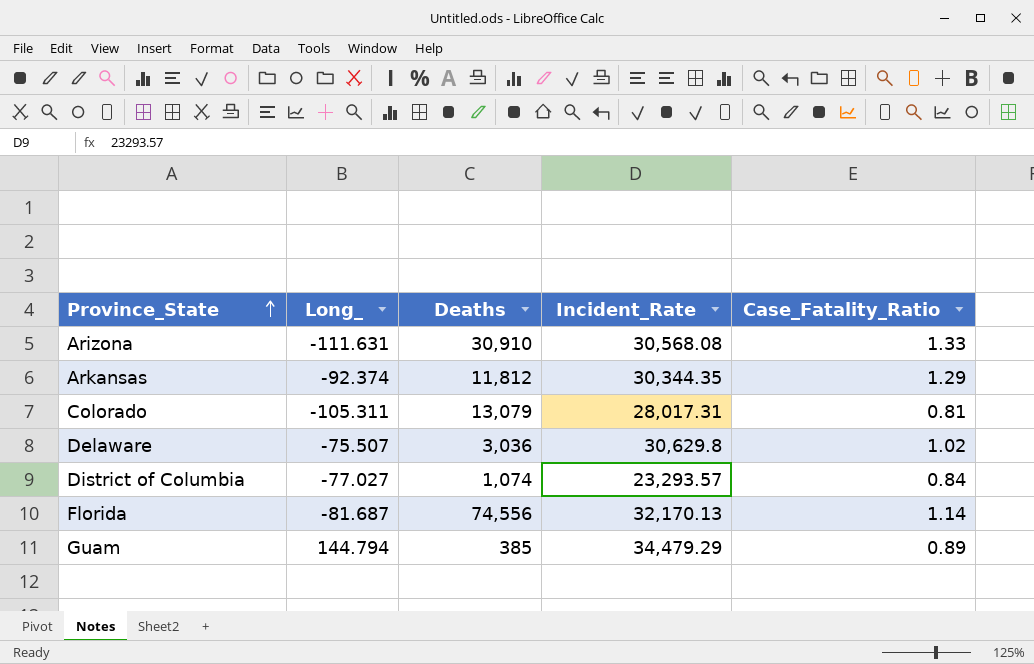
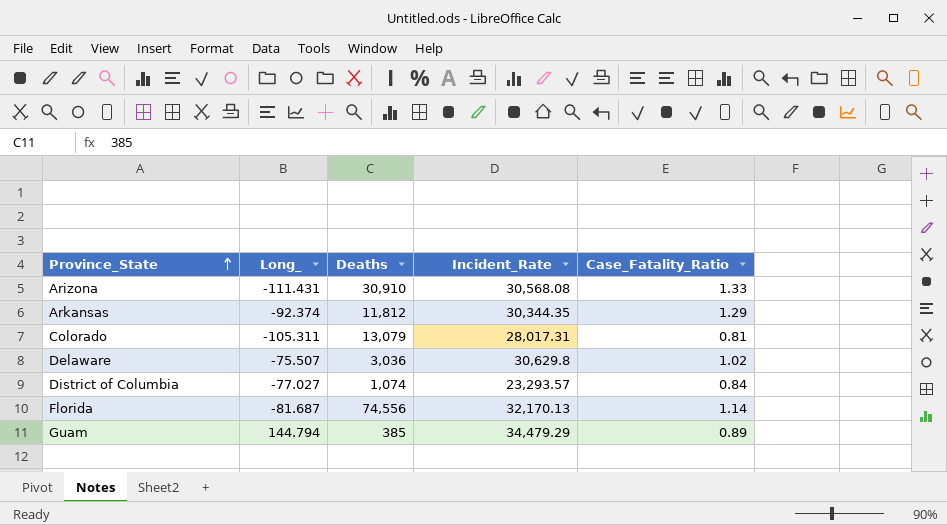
Arizona | Long_: -111.631 -> -111.431

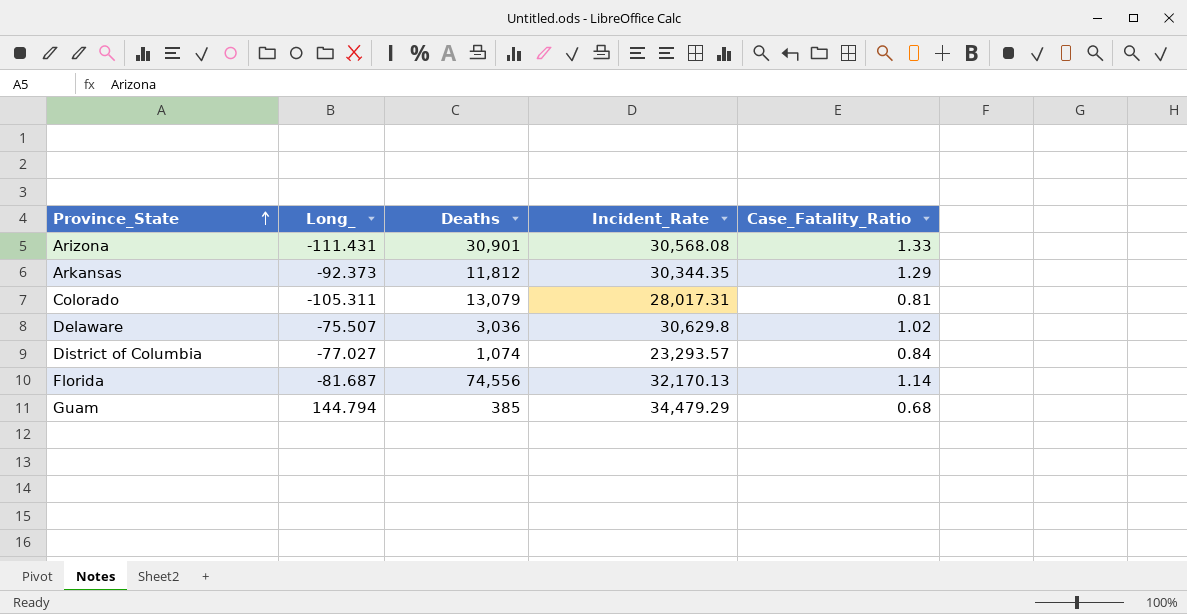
Arizona | Deaths: 30,910 -> 30,901
Arkansas | Long_: -92.374 -> -92.373
Guam | Case_Fatality_Ratio: 0.89 -> 0.68

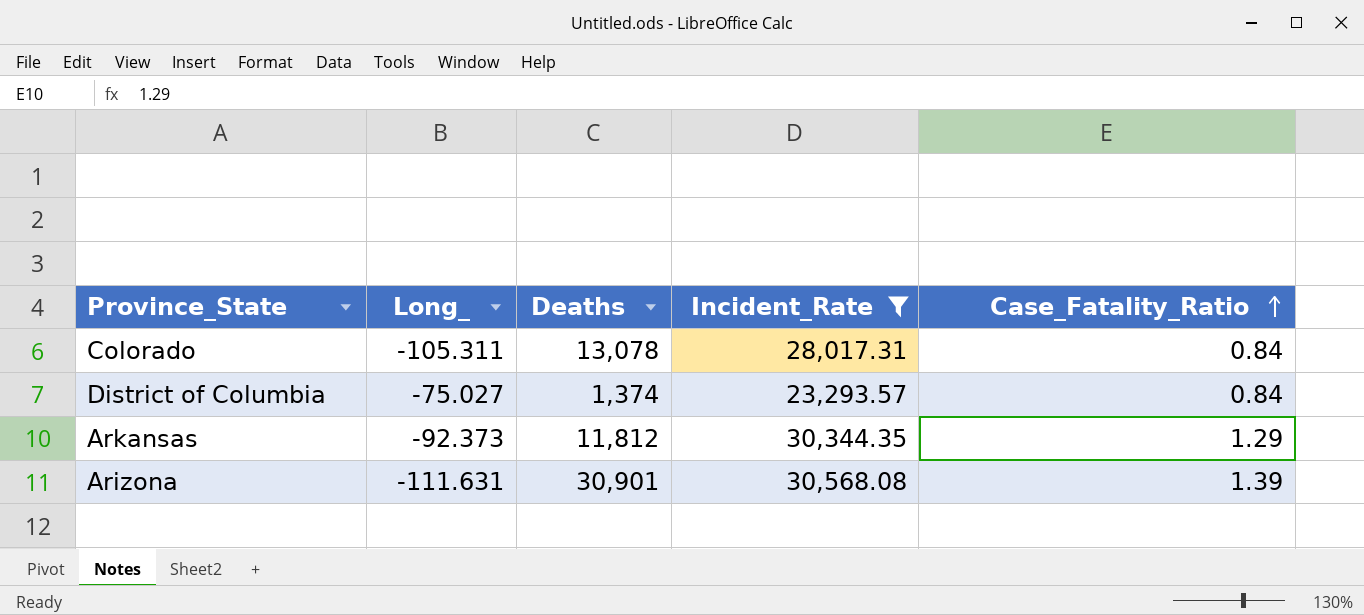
filter: none -> Incident_Rate <= 30,568.08
row order: Province_State ascending -> Case_Fatality_Ratio ascending
Colorado | Deaths: 13,079 -> 13,078
Colorado | Case_Fatality_Ratio: 0.81 -> 0.84
District of Columbia | Long_: -77.027 -> -75.027
District of Columbia | Deaths: 1,074 -> 1,374
Arizona | Long_: -111.431 -> -111.631
Arizona | Case_Fatality_Ratio: 1.33 -> 1.39

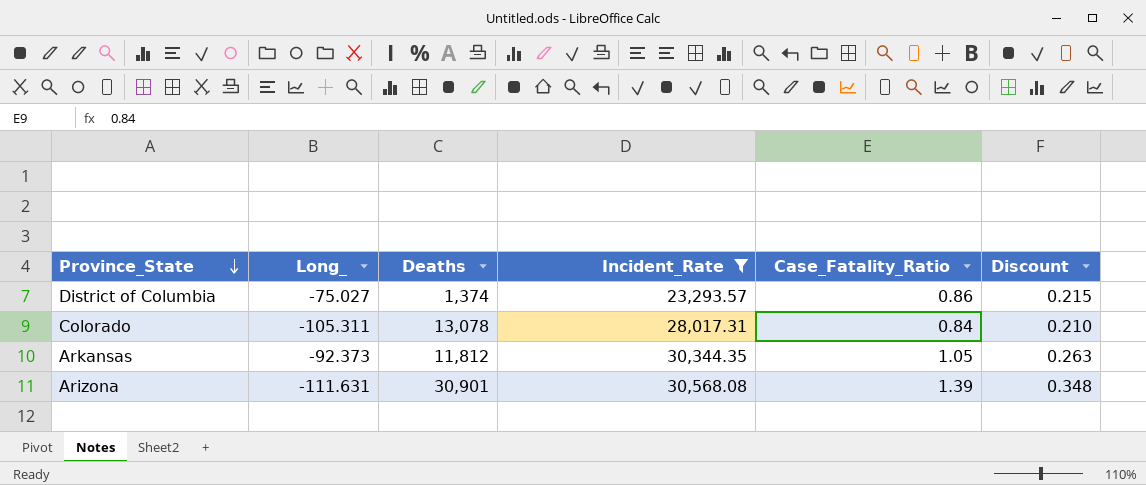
row order: Case_Fatality_Ratio ascending -> Province_State descending
column Discount | formula: none -> [Case_Fatality_Ratio] * 0.25
District of Columbia | Case_Fatality_Ratio: 0.84 -> 0.86
Arkansas | Case_Fatality_Ratio: 1.29 -> 1.05

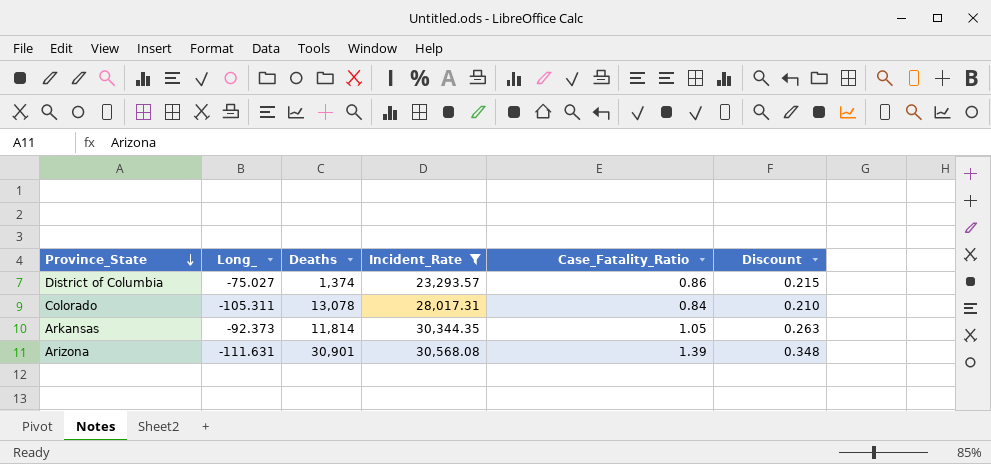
Arkansas | Deaths: 11,812 -> 11,814

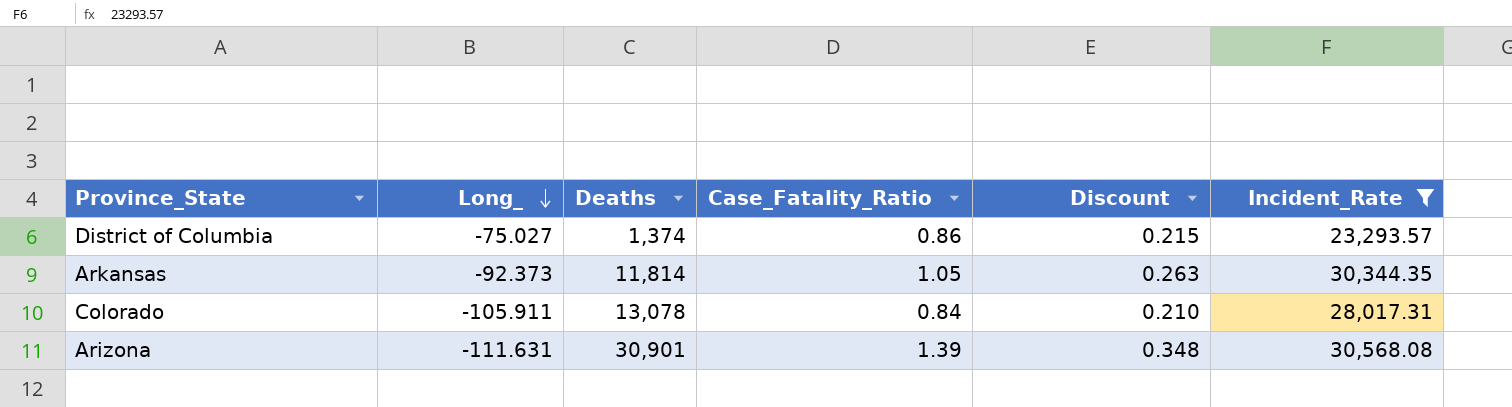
row order: Province_State descending -> Long_ descending
column Incident_Rate | position: 4 -> 6
Colorado | Long_: -105.311 -> -105.911

